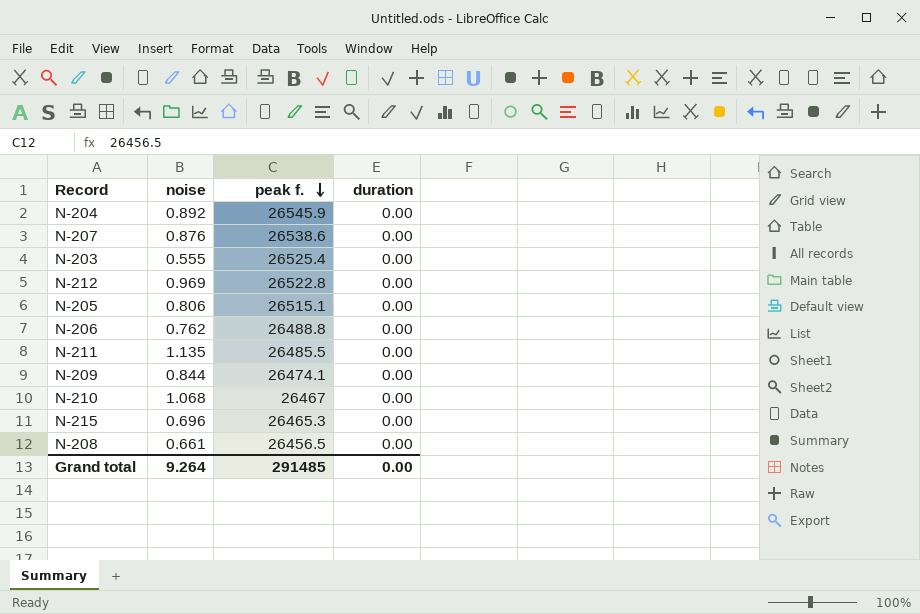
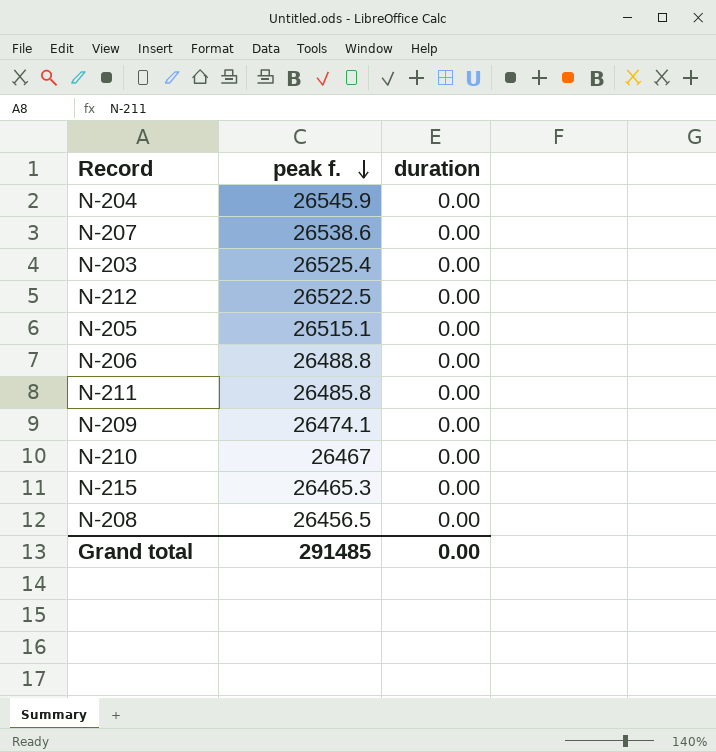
column noise | position: 2 -> none
N-212 | peak f.: 26522.8 -> 26522.5
N-211 | peak f.: 26485.5 -> 26485.8

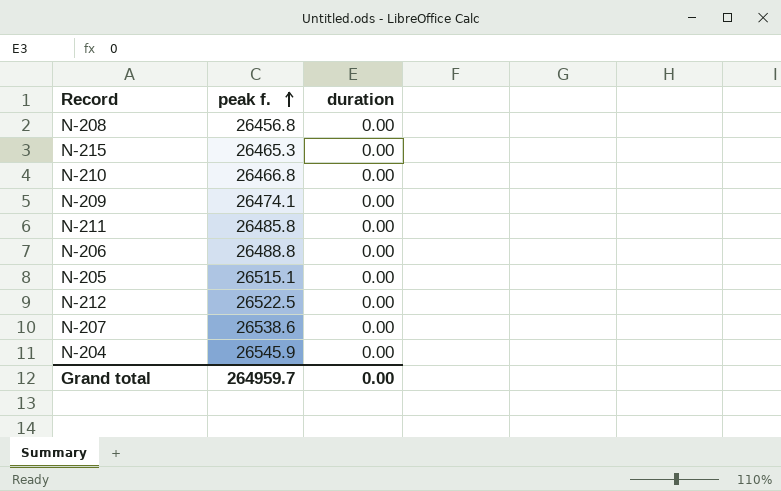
row order: peak f. descending -> peak f. ascending
row N-203: 26525.4 | 0.00 -> none
N-208 | peak f.: 26456.5 -> 26456.8
N-210 | peak f.: 26467 -> 26466.8
Grand total | peak f.: 291485 -> 264959.7

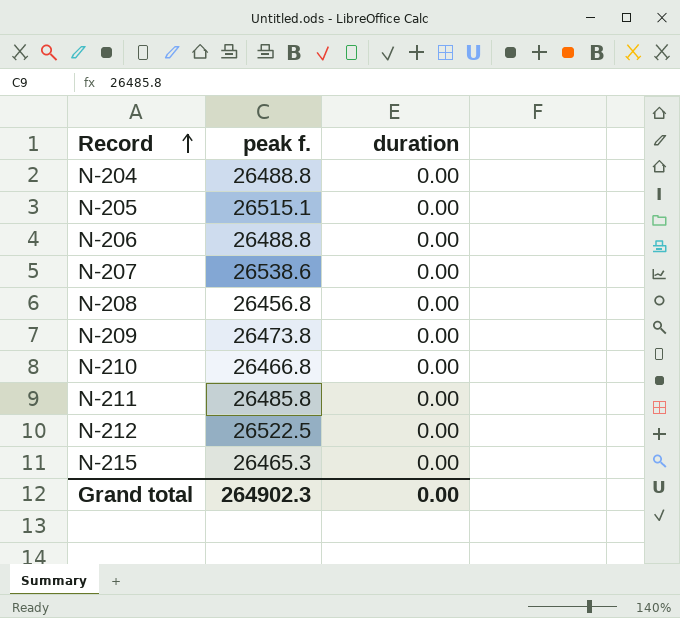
row order: peak f. ascending -> Record ascending
N-204 | peak f.: 26545.9 -> 26488.8
N-209 | peak f.: 26474.1 -> 26473.8
Grand total | peak f.: 264959.7 -> 264902.3

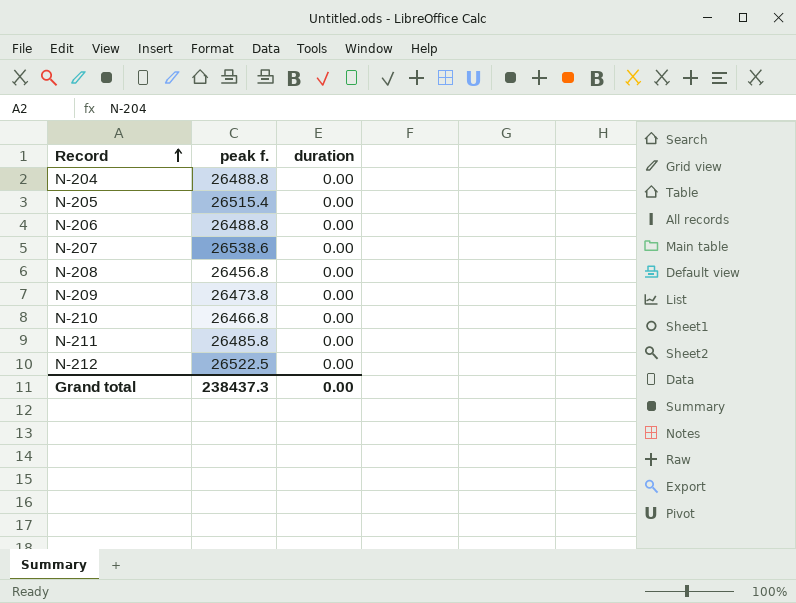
row N-215: 26465.3 | 0.00 -> none
N-205 | peak f.: 26515.1 -> 26515.4
Grand total | peak f.: 264902.3 -> 238437.3

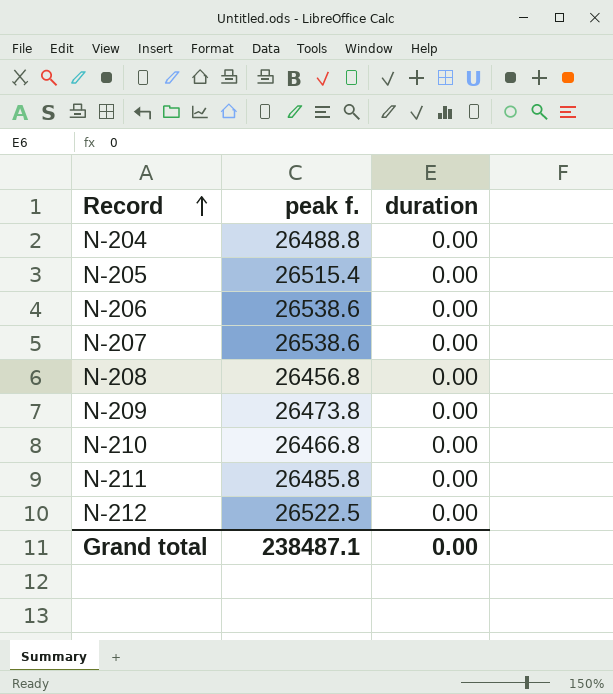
N-206 | peak f.: 26488.8 -> 26538.6
Grand total | peak f.: 238437.3 -> 238487.1

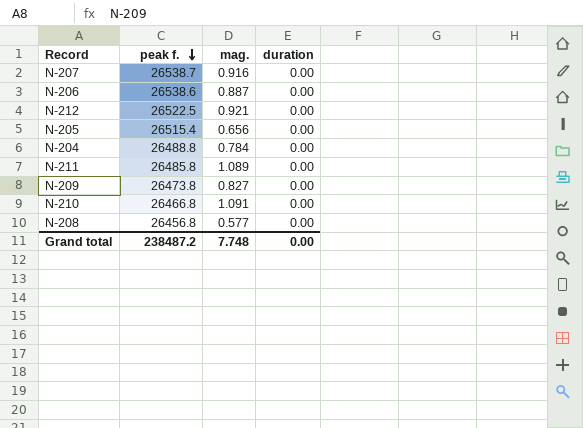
row order: Record ascending -> peak f. descending
column mag. | position: none -> 3
N-207 | peak f.: 26538.6 -> 26538.7
Grand total | peak f.: 238487.1 -> 238487.2

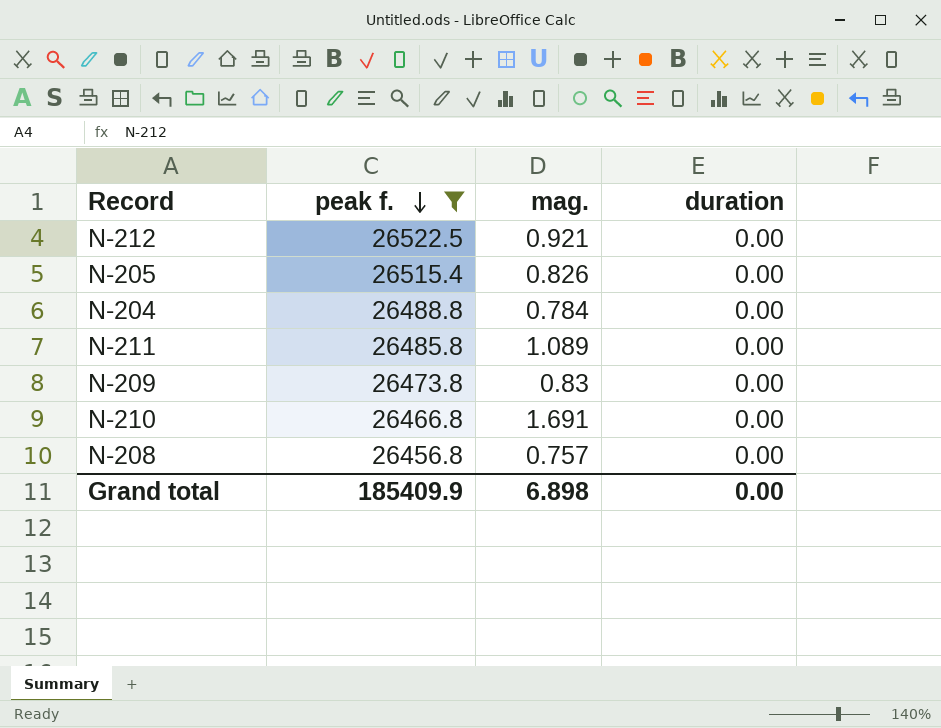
filter: none -> peak f. <= 26522.5
N-205 | mag.: 0.656 -> 0.826
N-209 | mag.: 0.827 -> 0.83
N-210 | mag.: 1.091 -> 1.691
N-208 | mag.: 0.577 -> 0.757
Grand total | peak f.: 238487.2 -> 185409.9
Grand total | mag.: 7.748 -> 6.898

